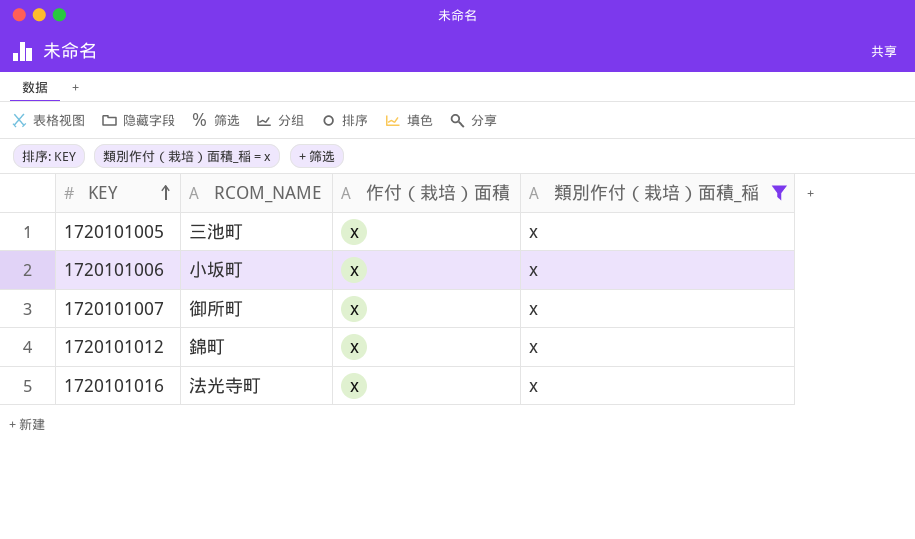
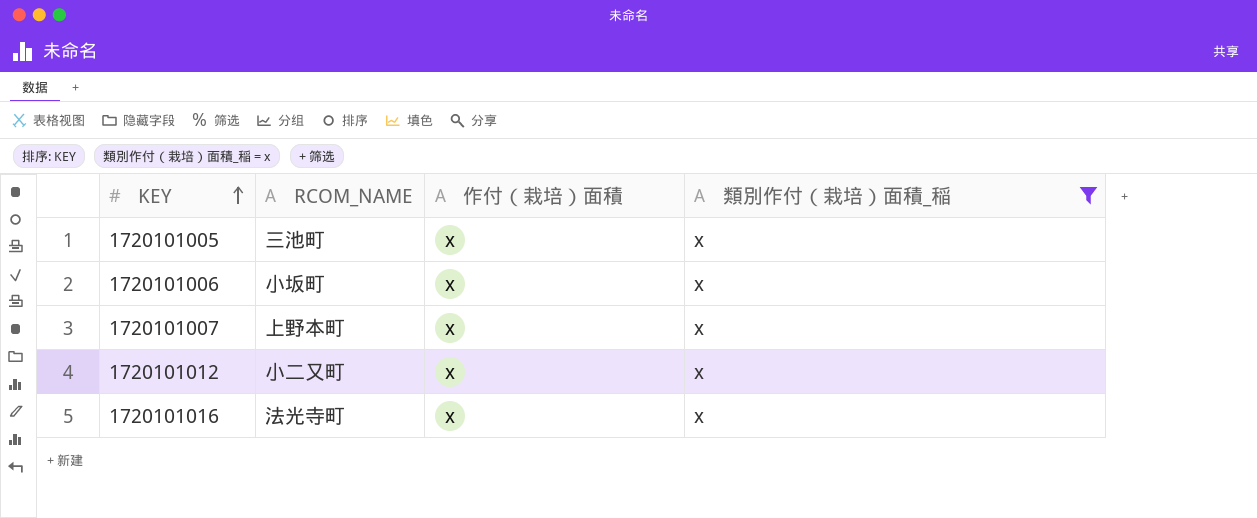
1720101007 | RCOM_NAME: 御所町 -> 上野本町
1720101012 | RCOM_NAME: 錦町 -> 小二又町

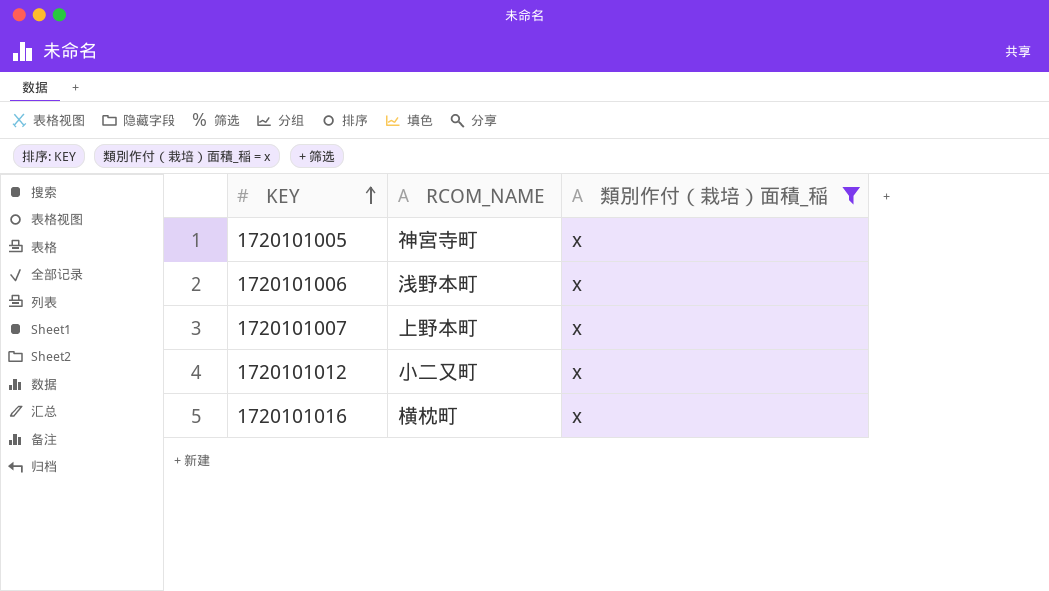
column 作付（栽培）面積 | position: 3 -> none
1720101005 | RCOM_NAME: 三池町 -> 神宮寺町
1720101006 | RCOM_NAME: 小坂町 -> 浅野本町
1720101016 | RCOM_NAME: 法光寺町 -> 横枕町

